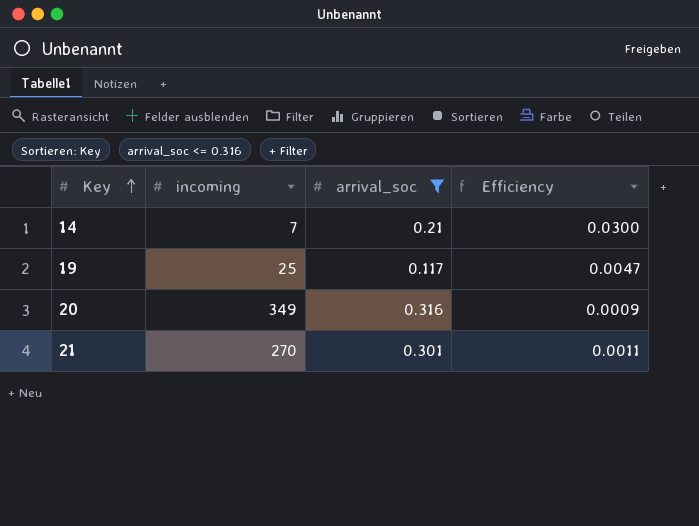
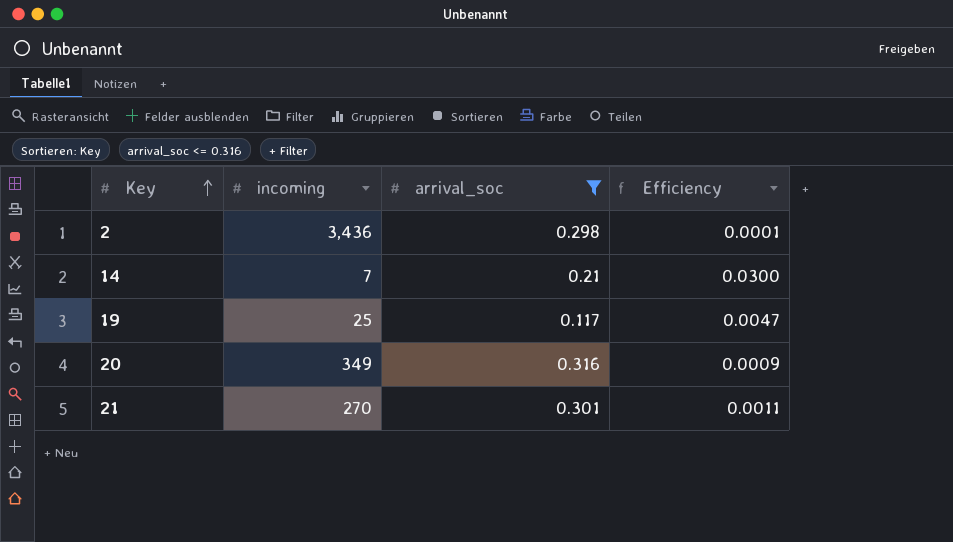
row 2: none -> 3,436 | 0.298 | 0.0001

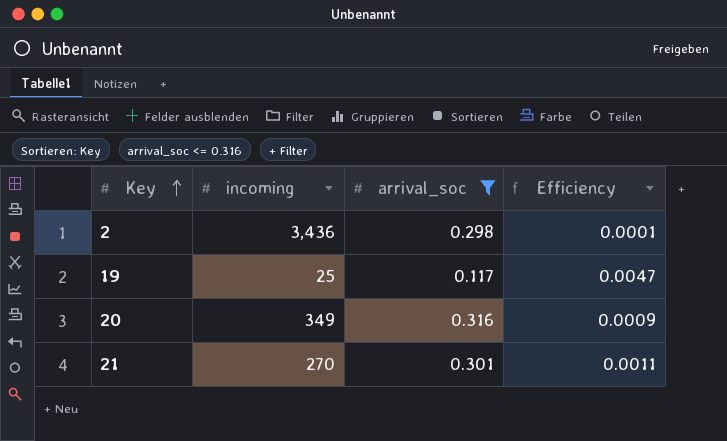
row 14: 7 | 0.21 | 0.0300 -> none

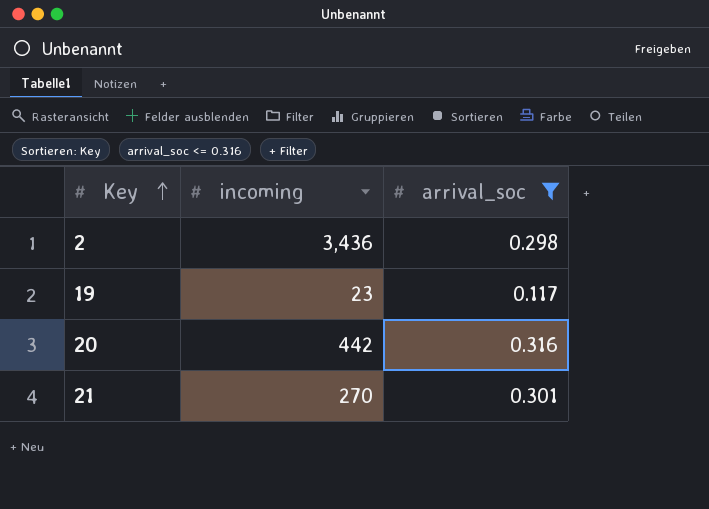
column Efficiency | formula: [arrival_soc] / [incoming] -> none
19 | incoming: 25 -> 23
20 | incoming: 349 -> 442

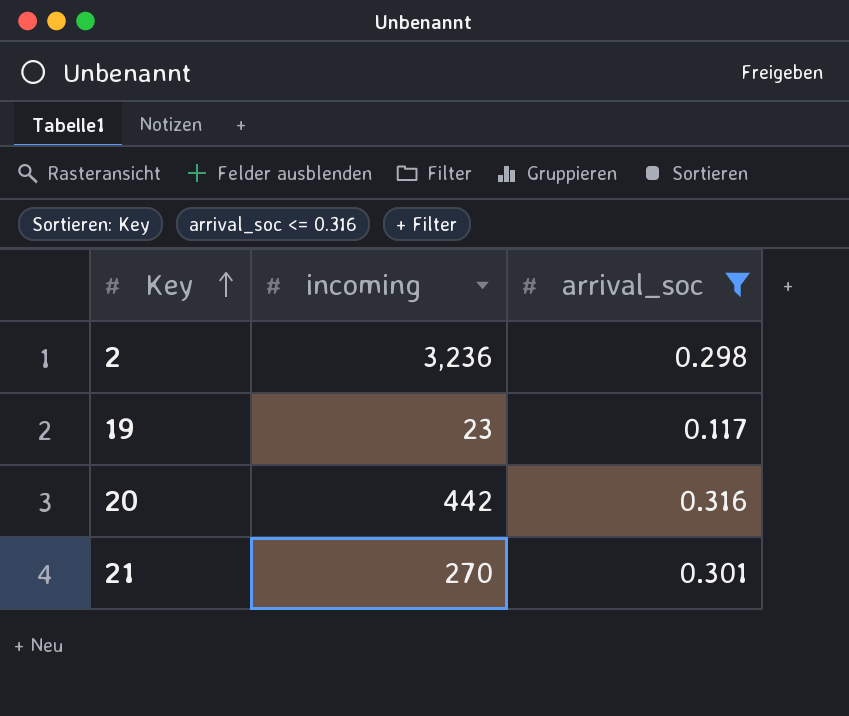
2 | incoming: 3,436 -> 3,236

